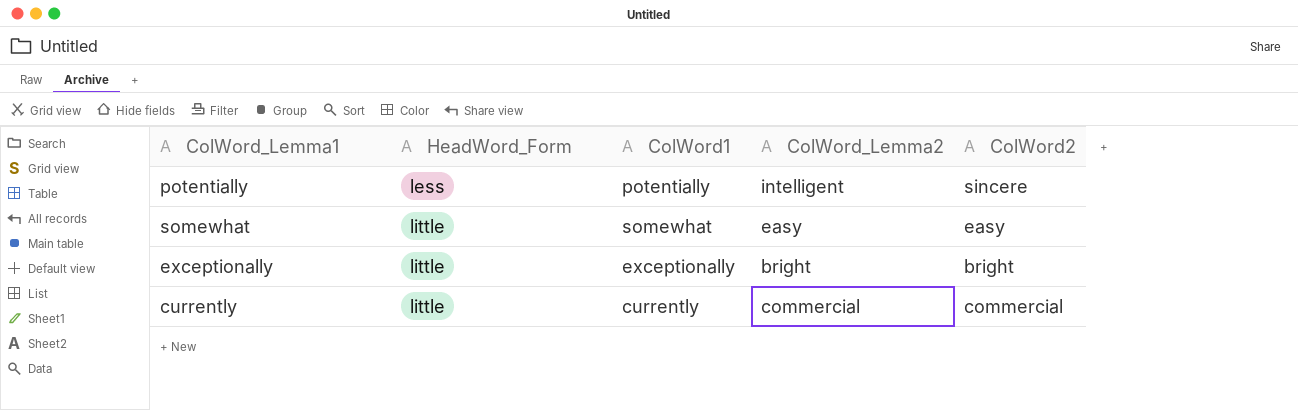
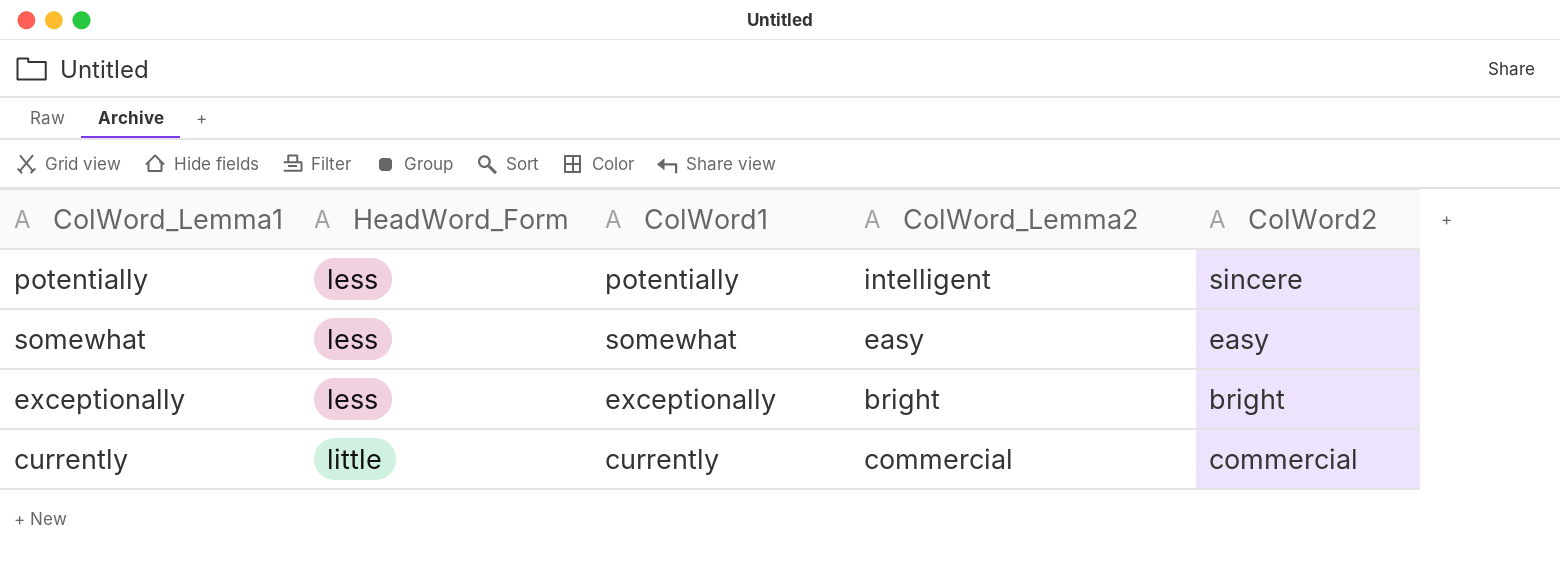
somewhat | HeadWord_Form: little -> less
exceptionally | HeadWord_Form: little -> less

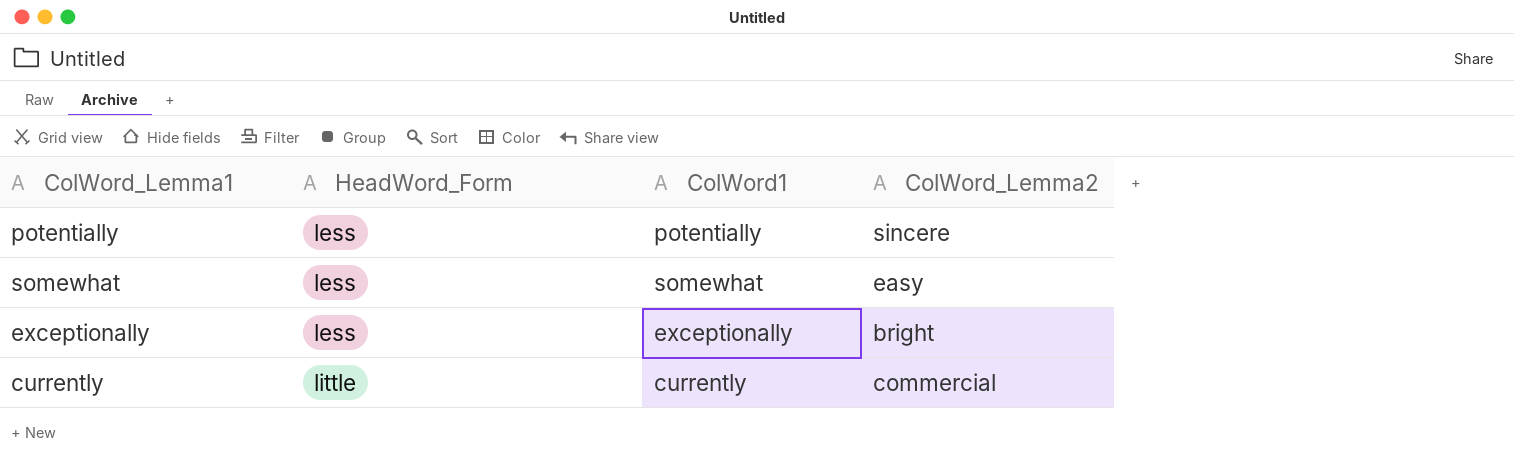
column ColWord2 | position: 5 -> none
potentially | ColWord_Lemma2: intelligent -> sincere

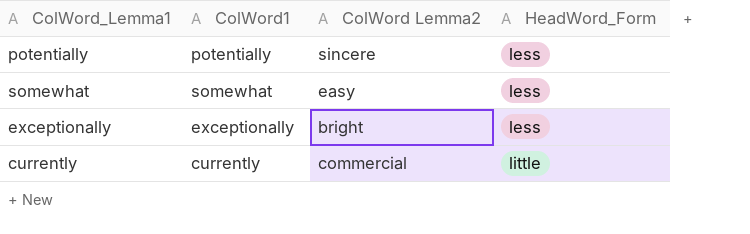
column name: ColWord_Lemma2 -> ColWord Lemma2
column HeadWord_Form | position: 2 -> 4

